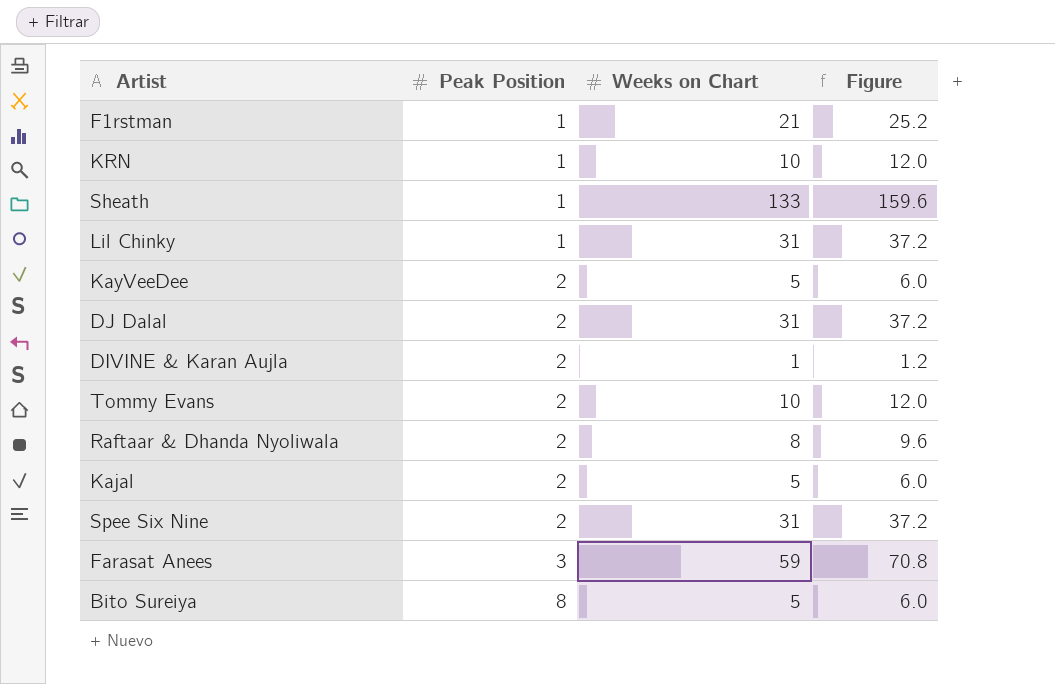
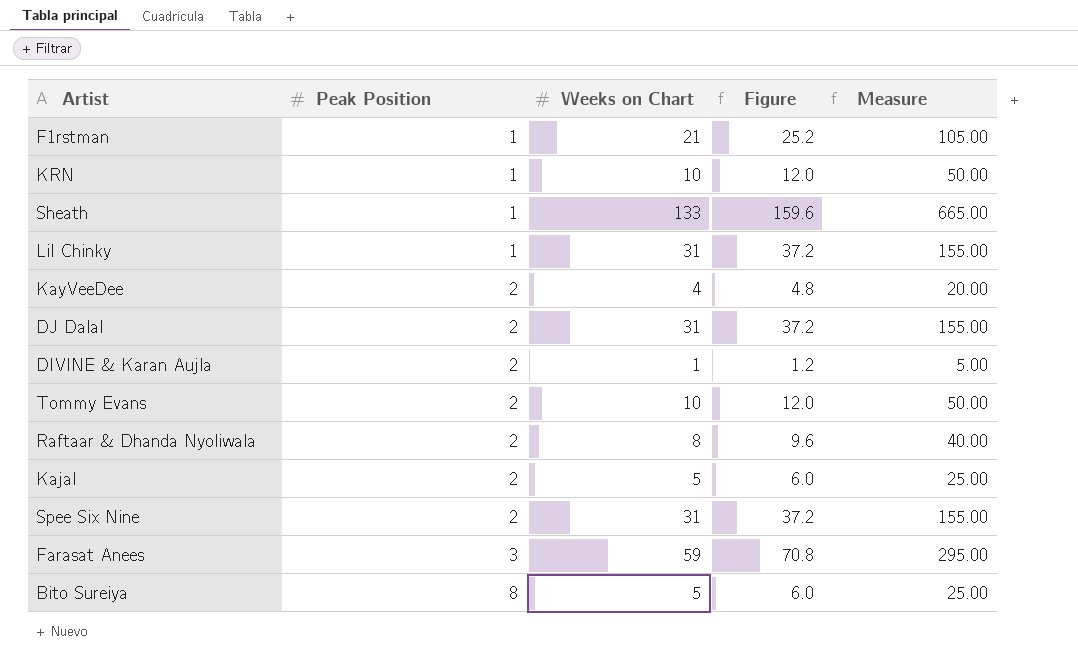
column Measure | formula: none -> [Weeks on Chart] * 5
KayVeeDee | Weeks on Chart: 5 -> 4
KayVeeDee | Figure: 6.0 -> 4.8

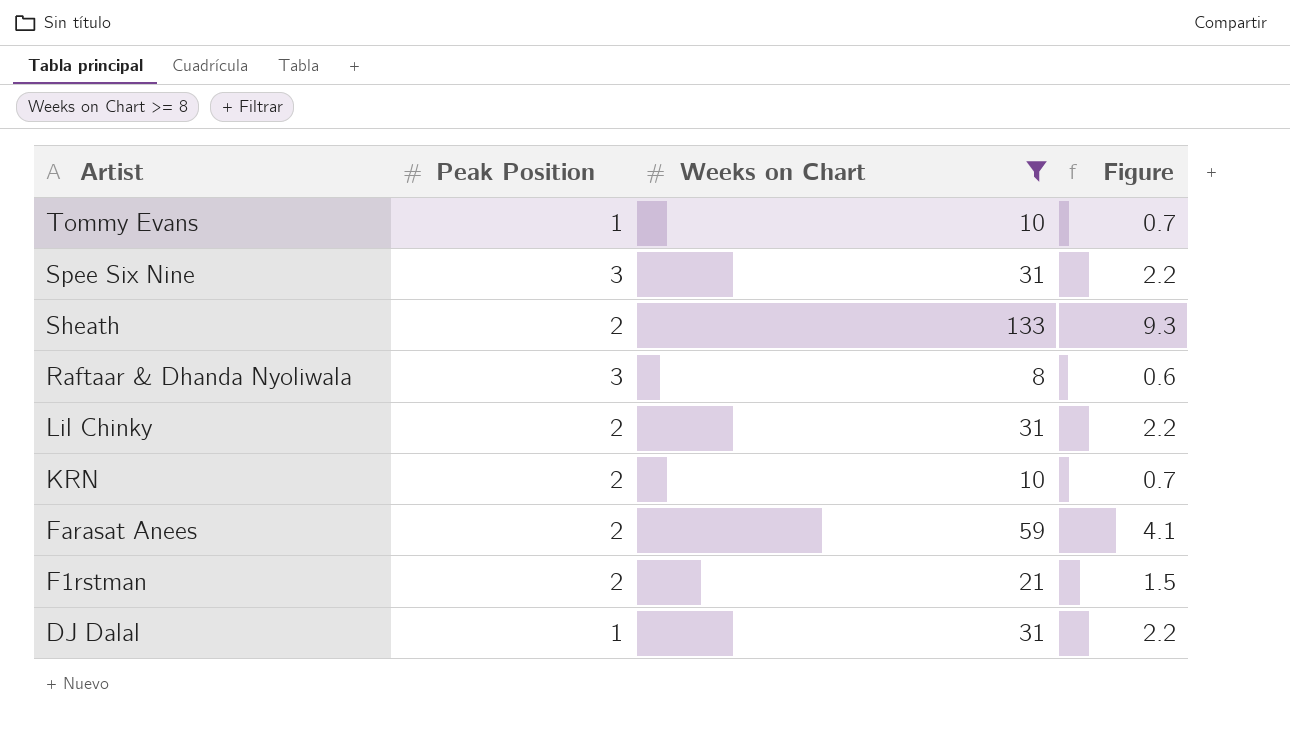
filter: none -> Weeks on Chart >= 8
row order: Peak Position ascending -> Artist descending
column Measure | formula: [Weeks on Chart] * 5 -> none
column Figure | formula: [Weeks on Chart] * 1.2 -> [Weeks on Chart] * 0.07
Tommy Evans | Peak Position: 2 -> 1
Spee Six Nine | Peak Position: 2 -> 3
Sheath | Peak Position: 1 -> 2
Raftaar & Dhanda Nyoliwala | Peak Position: 2 -> 3
Lil Chinky | Peak Position: 1 -> 2
KRN | Peak Position: 1 -> 2
Farasat Anees | Peak Position: 3 -> 2
F1rstman | Peak Position: 1 -> 2
DJ Dalal | Peak Position: 2 -> 1

